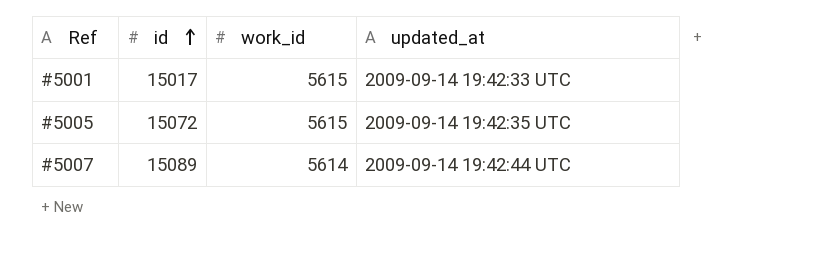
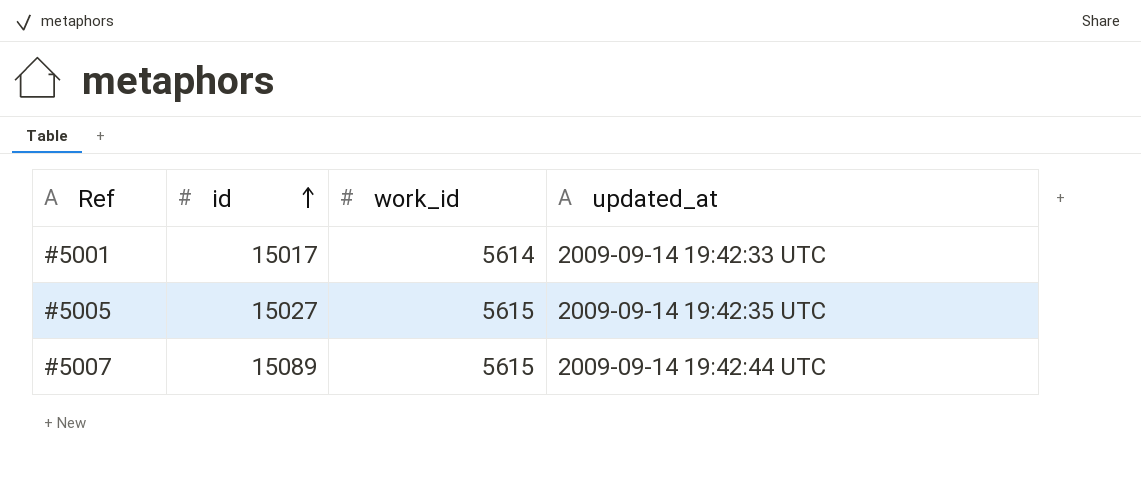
#5001 | work_id: 5615 -> 5614
#5005 | id: 15072 -> 15027
#5007 | work_id: 5614 -> 5615

